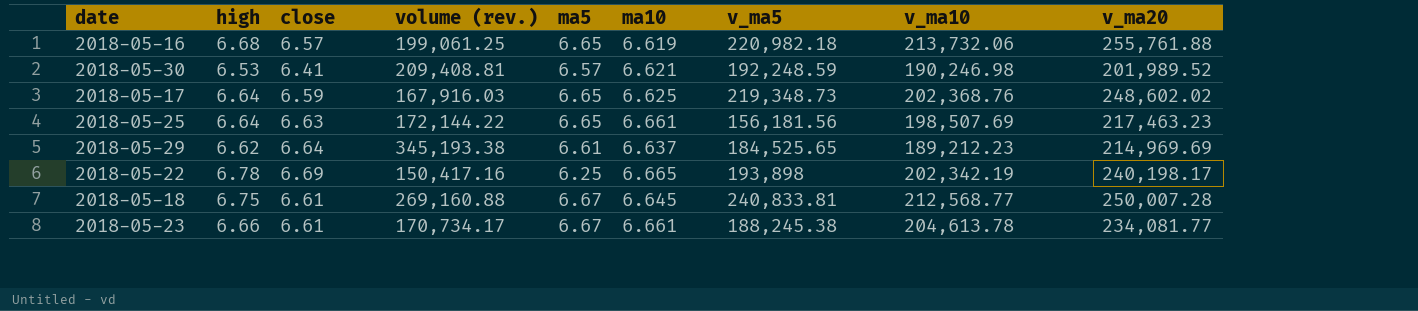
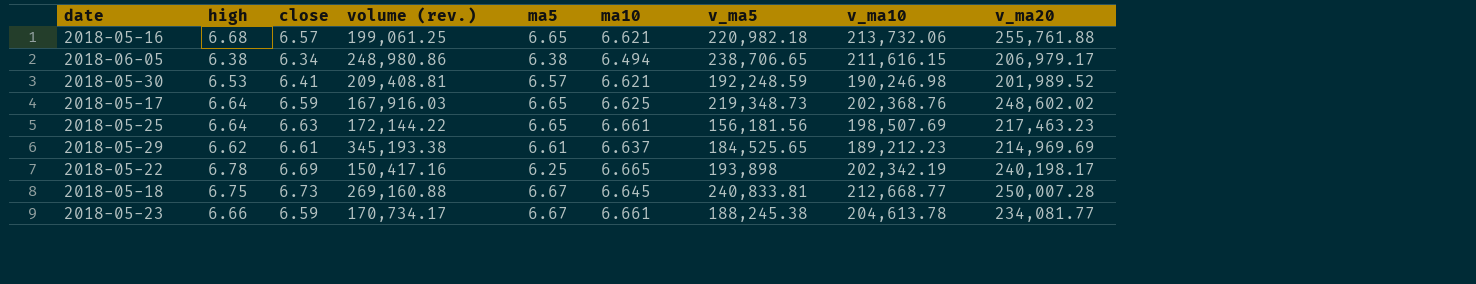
2018-05-16 | ma10: 6.619 -> 6.621
row 2018-06-05: none -> 6.38 | 6.34 | 248,980.86 | 6.38 | 6.494 | 238,706.65 | 211,616.15 | 206,979.17
2018-05-29 | close: 6.64 -> 6.61
2018-05-18 | close: 6.61 -> 6.73
2018-05-18 | v_ma10: 212,568.77 -> 212,668.77
2018-05-23 | close: 6.61 -> 6.59

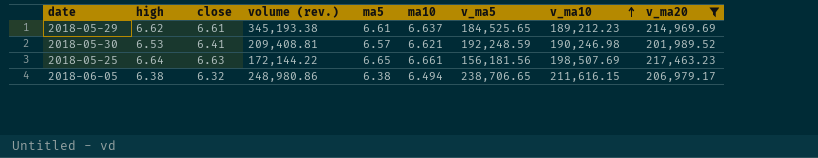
filter: none -> v_ma20 <= 217,463.23
row order: none -> v_ma10 ascending
2018-06-05 | close: 6.34 -> 6.32

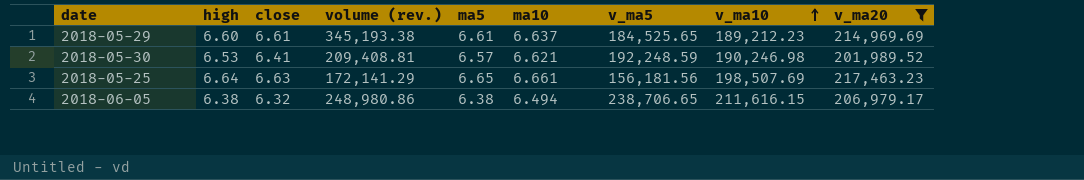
2018-05-29 | high: 6.62 -> 6.60
2018-05-25 | volume (rev.): 172,144.22 -> 172,141.29

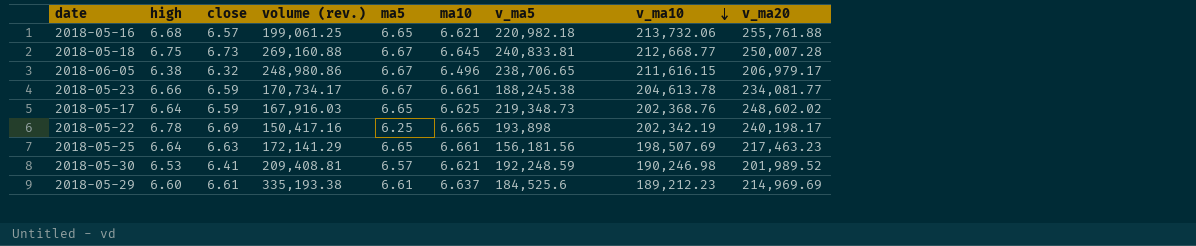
filter: v_ma20 <= 217,463.23 -> none
row order: v_ma10 ascending -> v_ma10 descending
2018-06-05 | ma5: 6.38 -> 6.67
2018-06-05 | ma10: 6.494 -> 6.496
2018-05-29 | volume (rev.): 345,193.38 -> 335,193.38
2018-05-29 | v_ma5: 184,525.65 -> 184,525.6

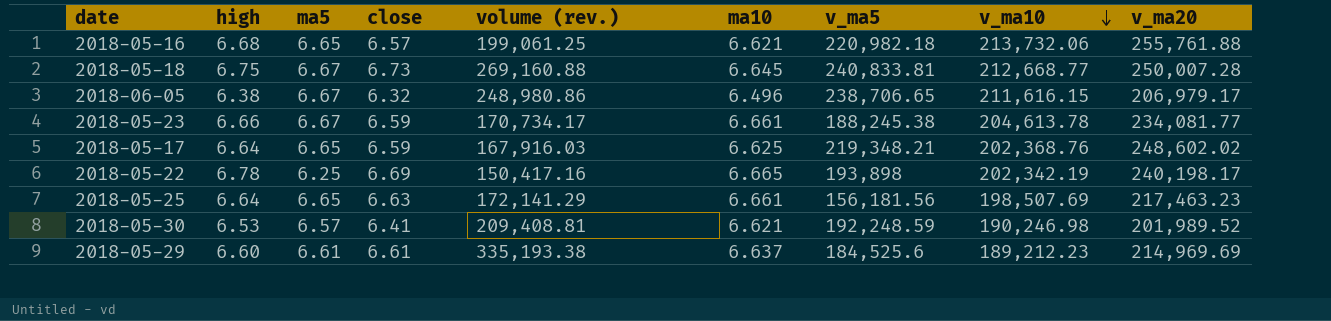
column ma5 | position: 5 -> 3
2018-05-17 | v_ma5: 219,348.73 -> 219,348.21

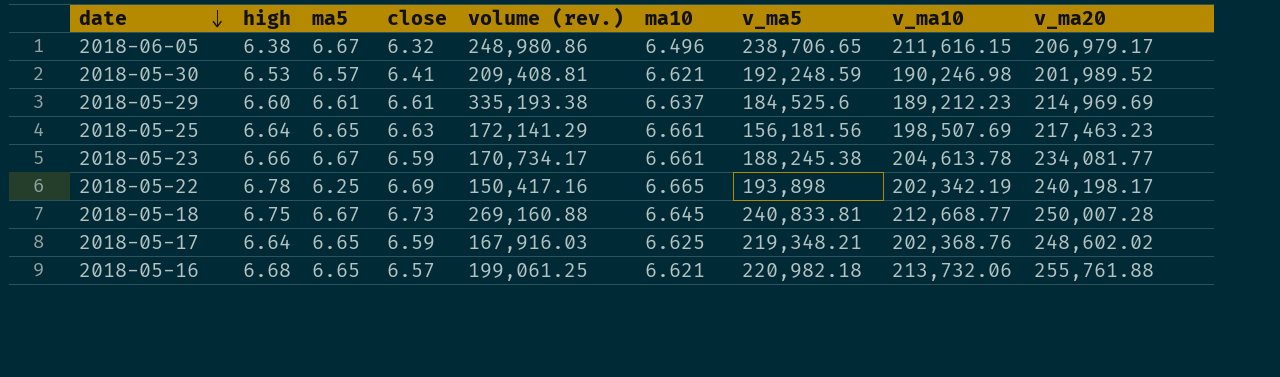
row order: v_ma10 descending -> date descending

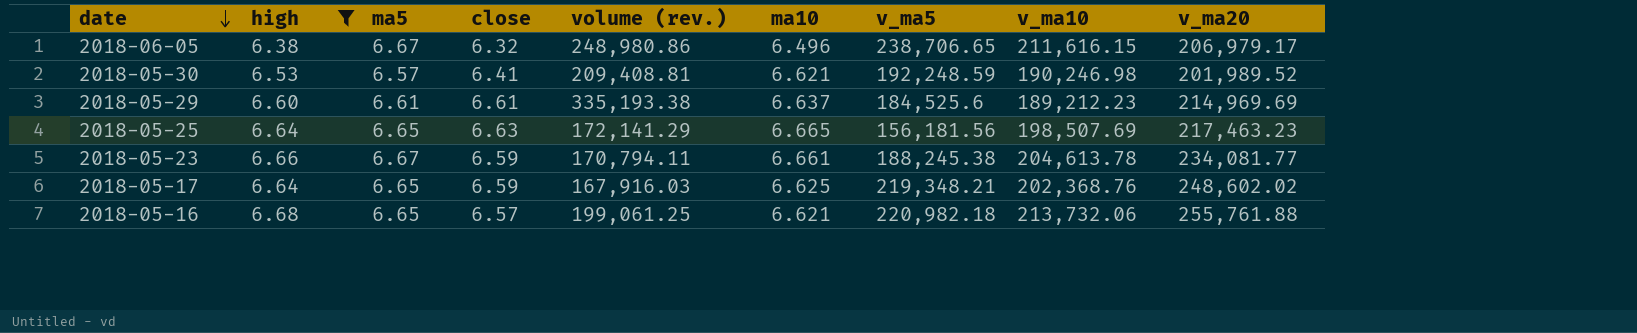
filter: none -> high <= 6.68
2018-05-25 | ma10: 6.661 -> 6.665
2018-05-23 | volume (rev.): 170,734.17 -> 170,794.11

